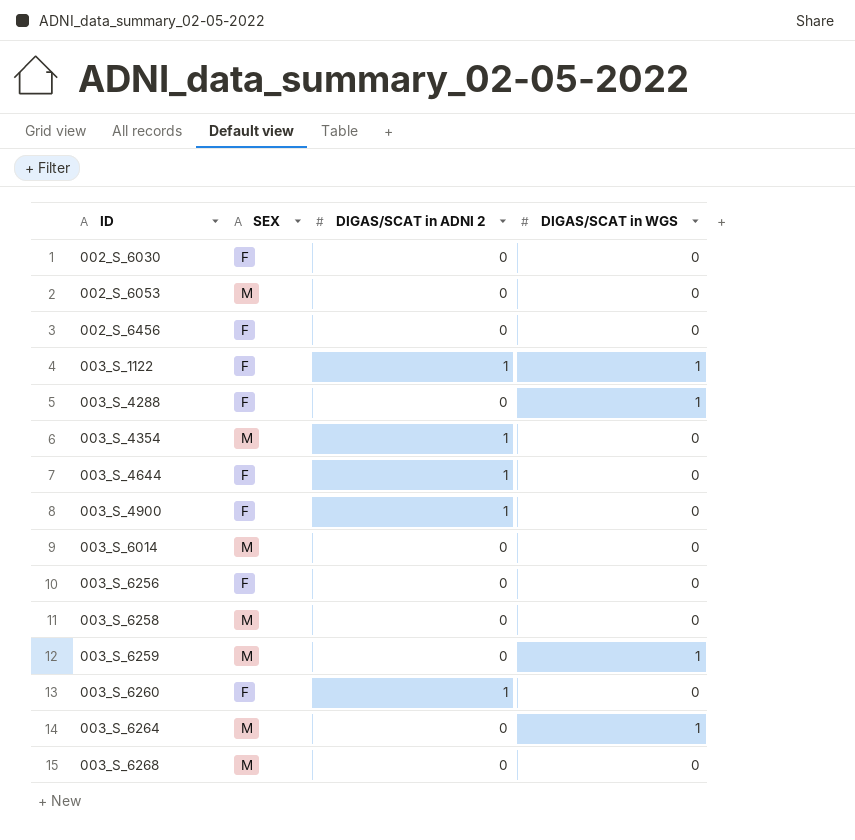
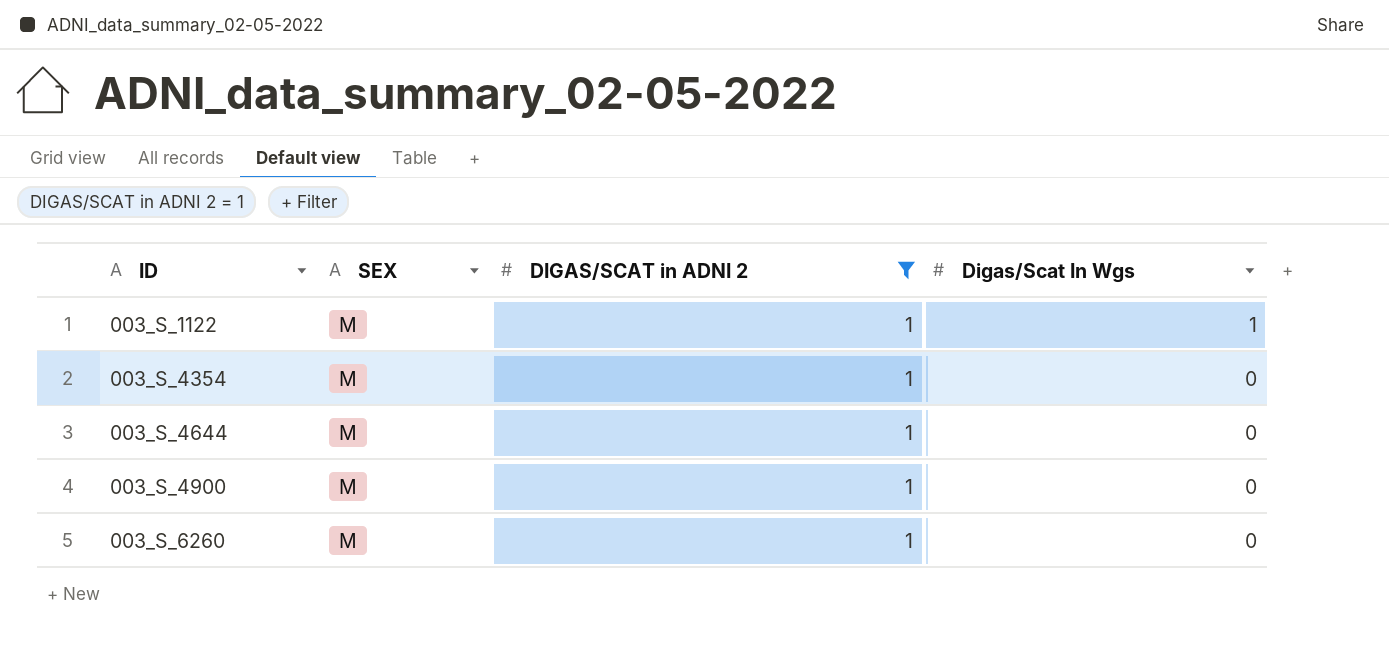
filter: none -> DIGAS/SCAT in ADNI 2 = 1
column name: DIGAS/SCAT in WGS -> Digas/Scat In Wgs
003_S_1122 | SEX: F -> M
003_S_4644 | SEX: F -> M
003_S_4900 | SEX: F -> M
003_S_6260 | SEX: F -> M

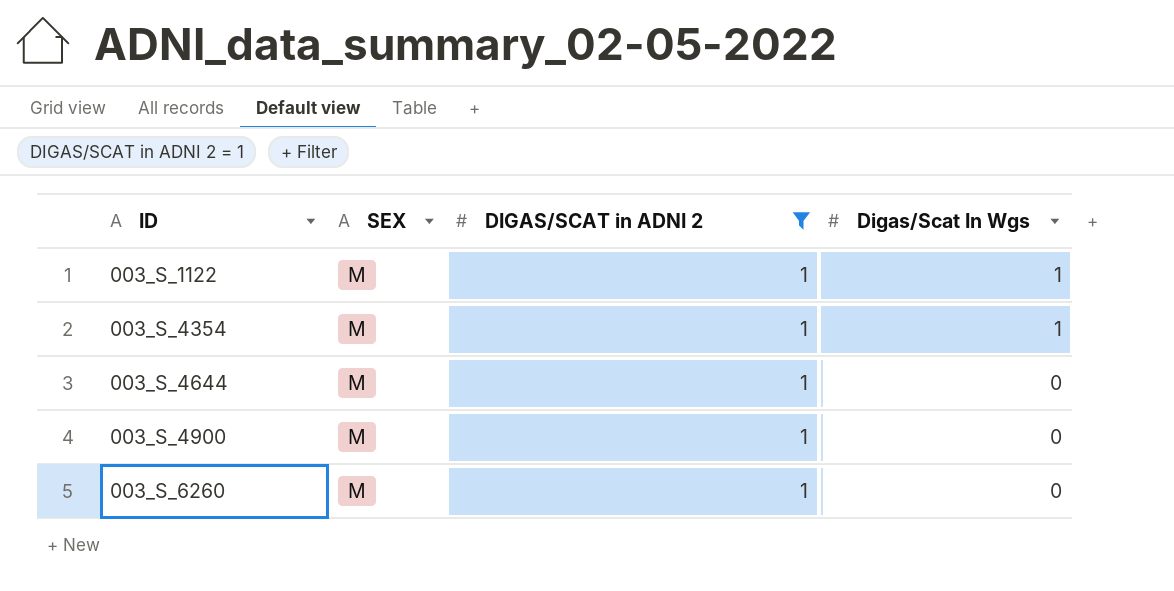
003_S_4354 | Digas/Scat In Wgs: 0 -> 1

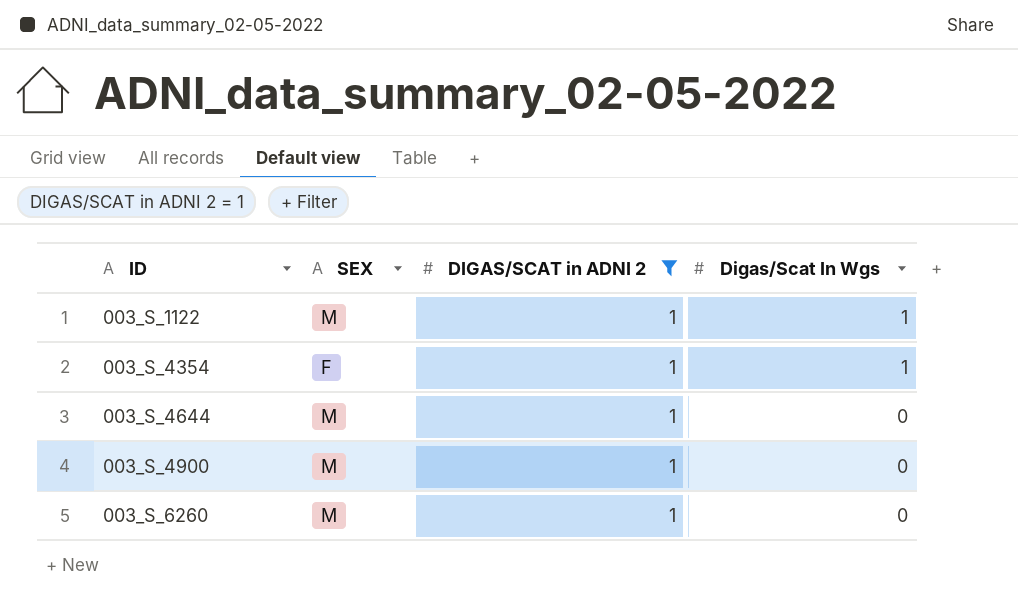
003_S_4354 | SEX: M -> F

